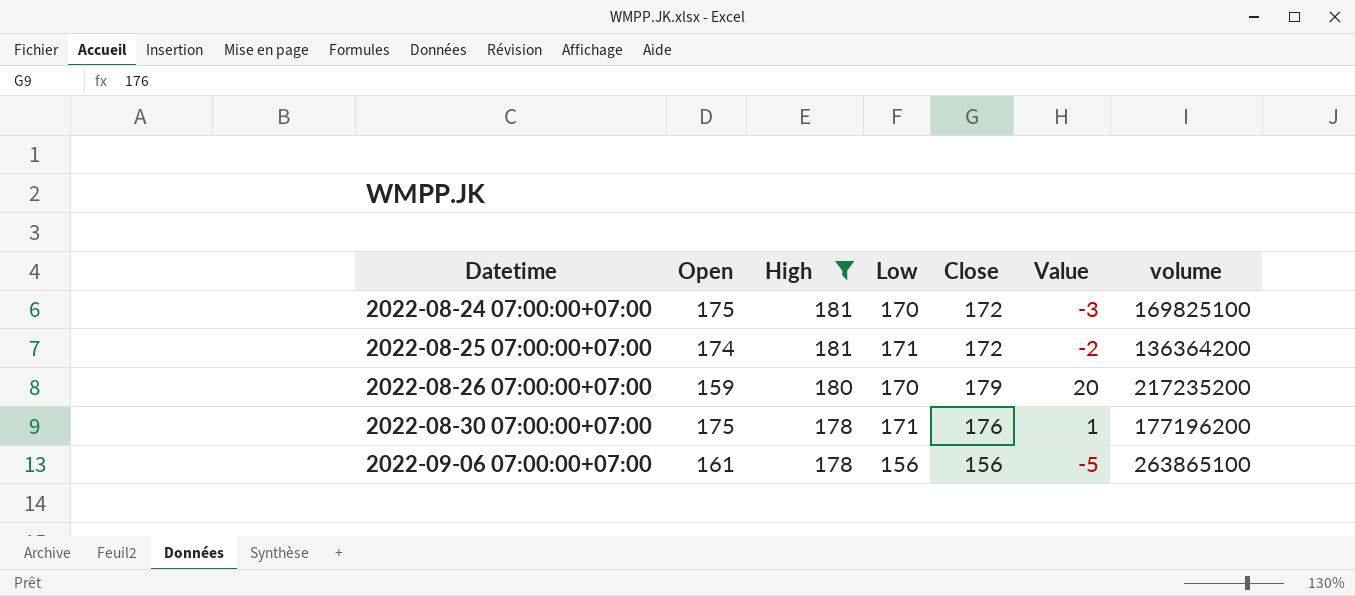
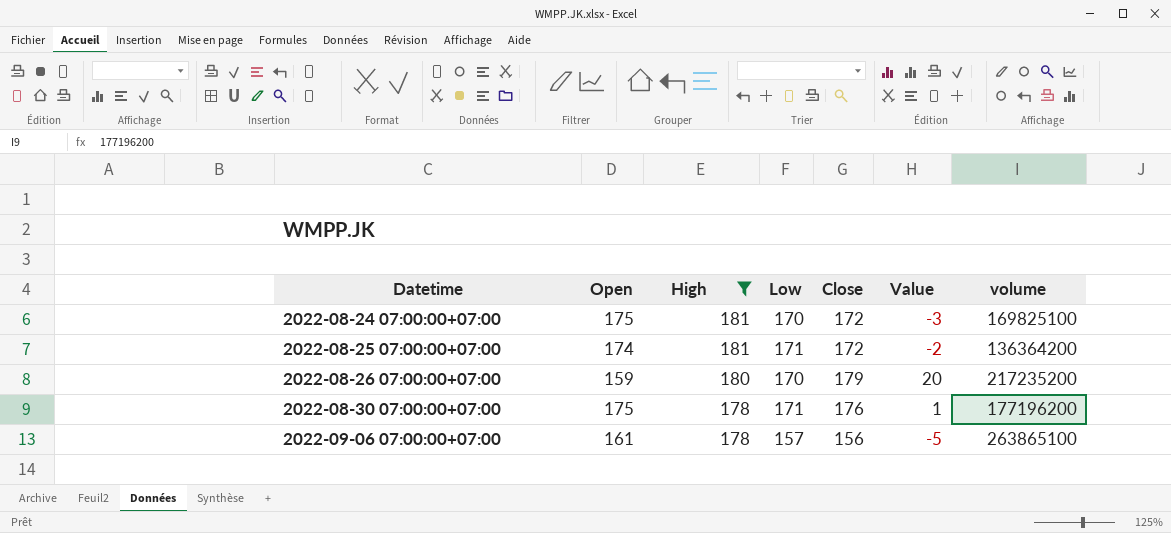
2022-09-06 07:00:00+07:00 | Low: 156 -> 157

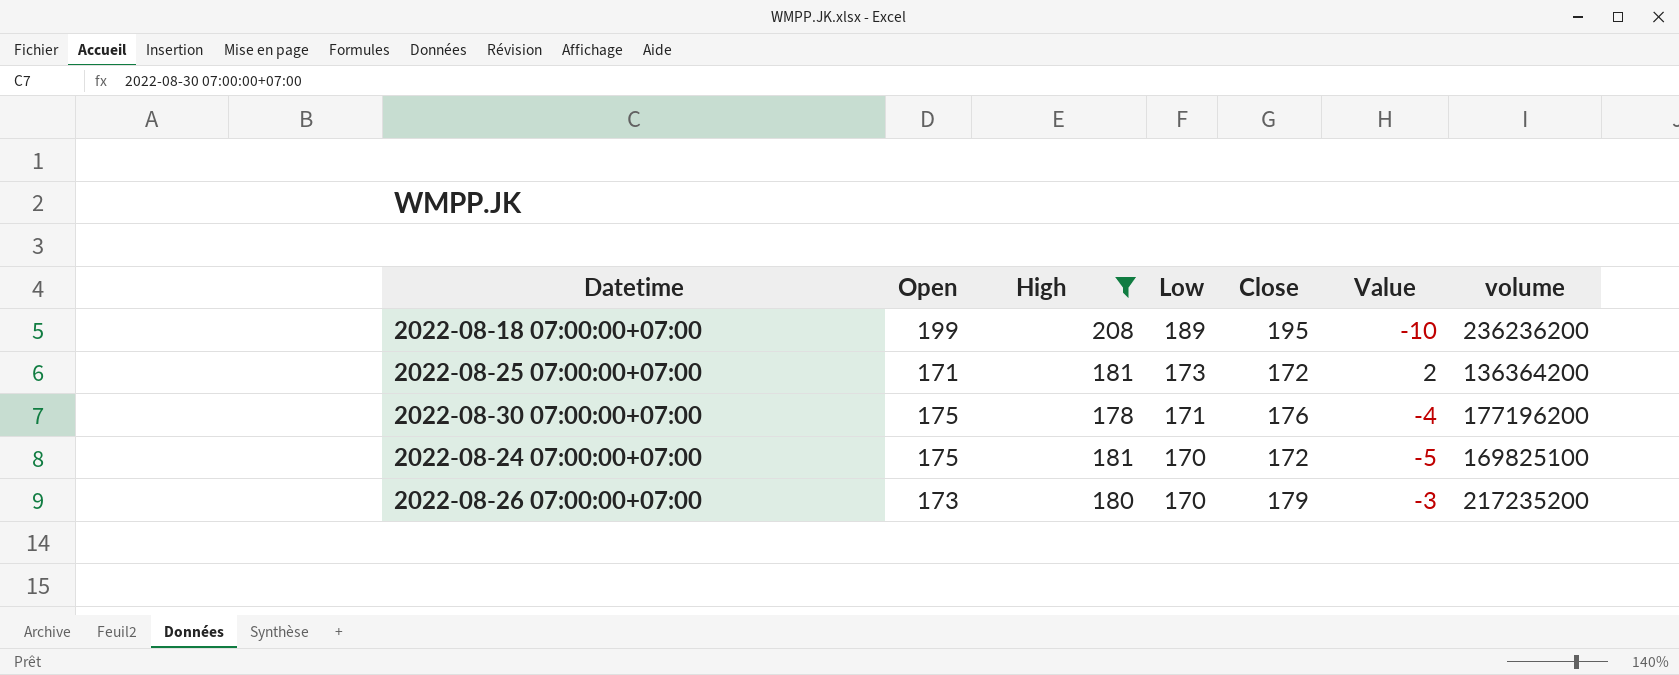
row order: Datetime ascending -> Low descending
column Value | formula: [Close] - [Open] -> [Low] - [Open]
row 2022-09-06 07:00:00+07:00: 161 | 178 | 157 | 156 | -5 | 263865100 -> none
row 2022-08-18 07:00:00+07:00: none -> 199 | 208 | 189 | 195 | -10 | 236236200
2022-08-25 07:00:00+07:00 | Open: 174 -> 171
2022-08-25 07:00:00+07:00 | Low: 171 -> 173
2022-08-26 07:00:00+07:00 | Open: 159 -> 173

